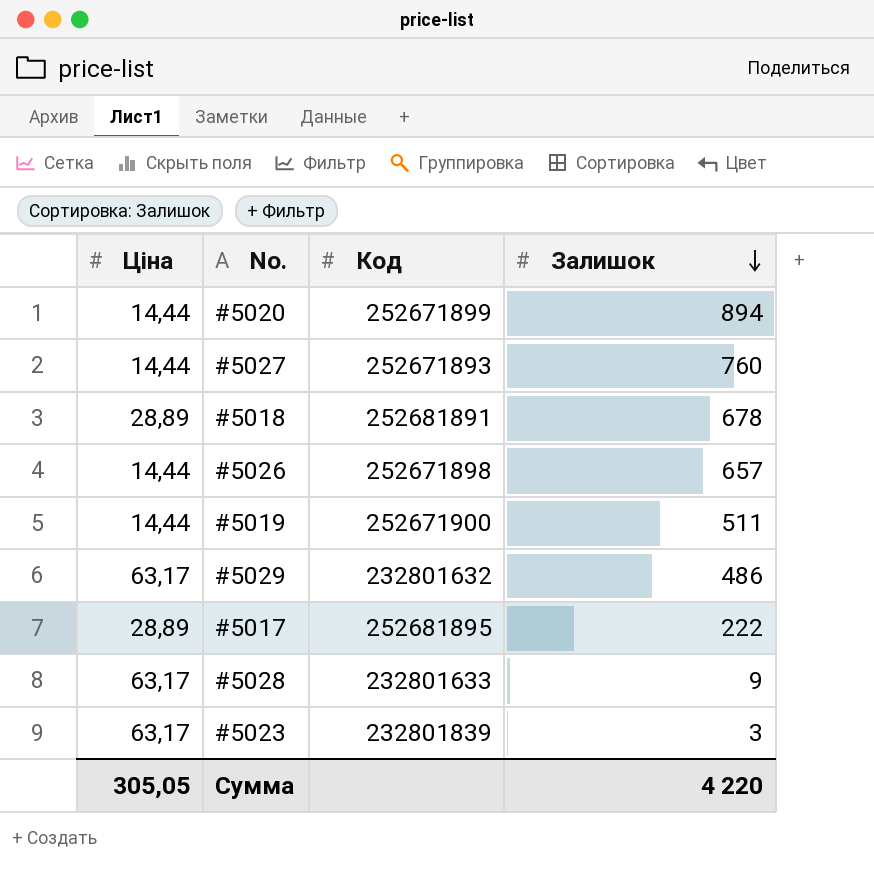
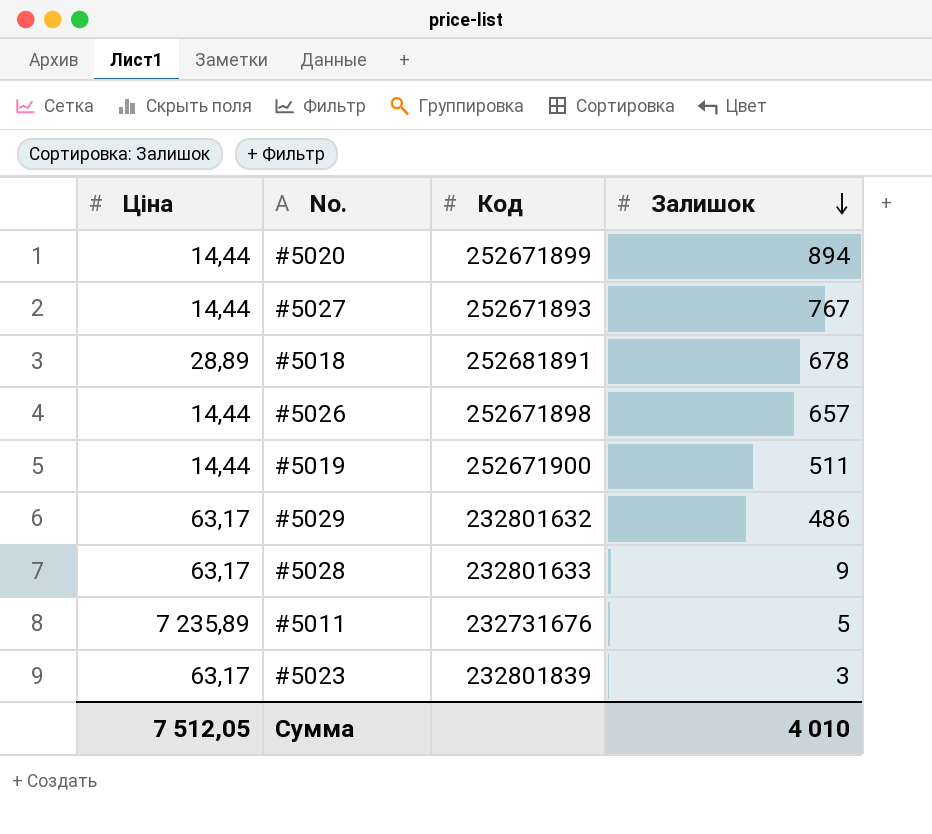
row #5017: 28,89 | 252681895 | 222 -> none
#5027 | Залишок: 760 -> 767
row #5011: none -> 7 235,89 | 232731676 | 5
Сумма | Ціна: 305,05 -> 7 512,05
Сумма | Залишок: 4 220 -> 4 010

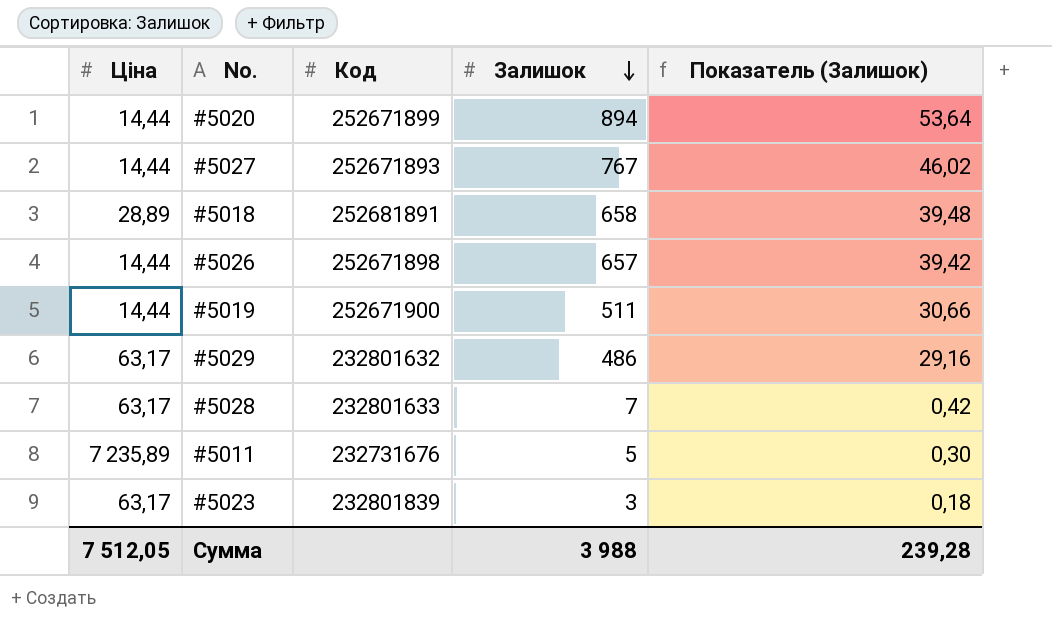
column Показатель (Залишок) | formula: none -> [Залишок] * 0,06
#5018 | Залишок: 678 -> 658
#5028 | Залишок: 9 -> 7
Сумма | Залишок: 4 010 -> 3 988

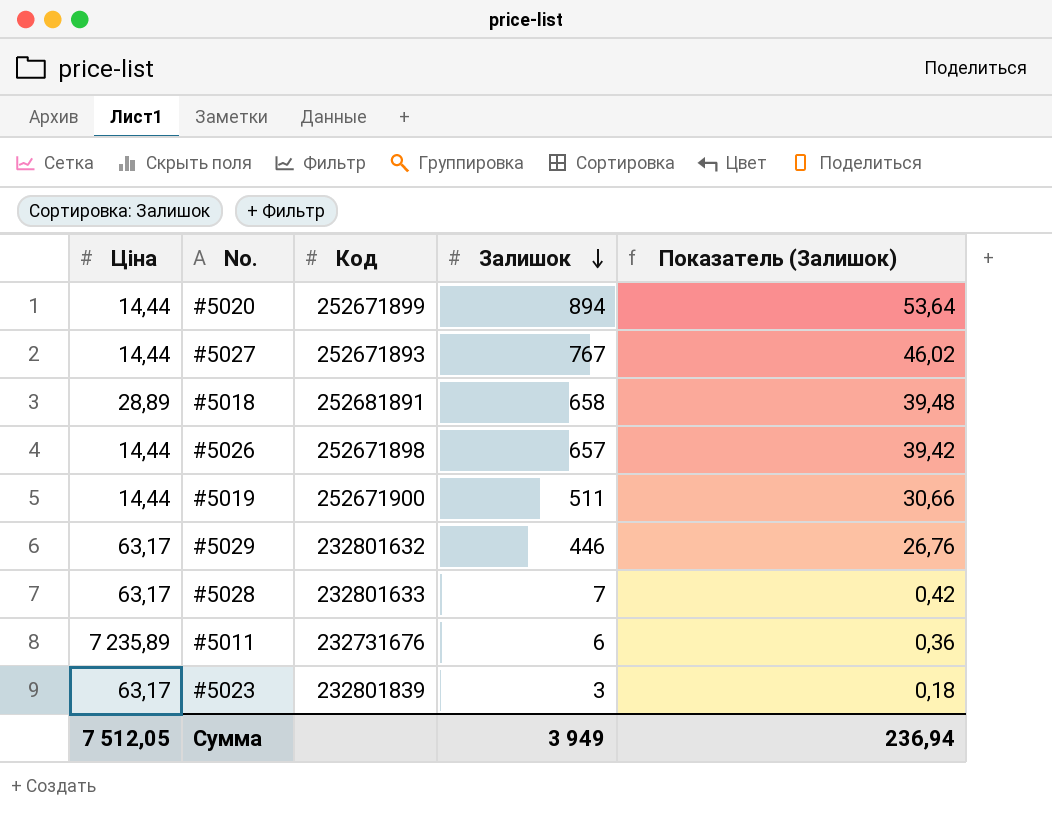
#5029 | Залишок: 486 -> 446
#5029 | Показатель (Залишок): 29,16 -> 26,76
#5011 | Залишок: 5 -> 6
#5011 | Показатель (Залишок): 0,30 -> 0,36
Сумма | Залишок: 3 988 -> 3 949
Сумма | Показатель (Залишок): 239,28 -> 236,94

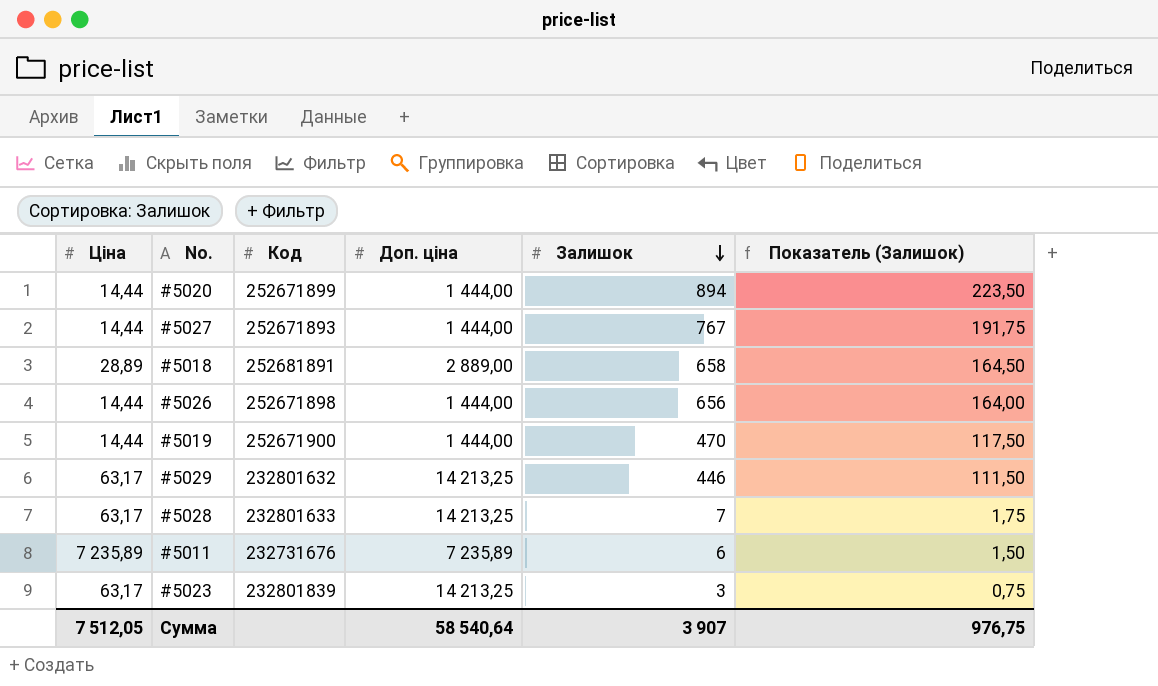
column Доп. ціна | position: none -> 4
column Показатель (Залишок) | formula: [Залишок] * 0,06 -> [Залишок] * 0,25
#5026 | Залишок: 657 -> 656
#5019 | Залишок: 511 -> 470
Сумма | Залишок: 3 949 -> 3 907
Сумма | Показатель (Залишок): 236,94 -> 976,75

